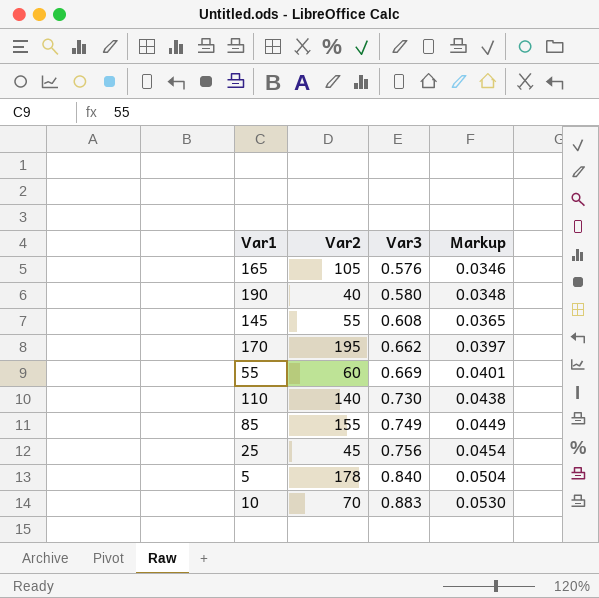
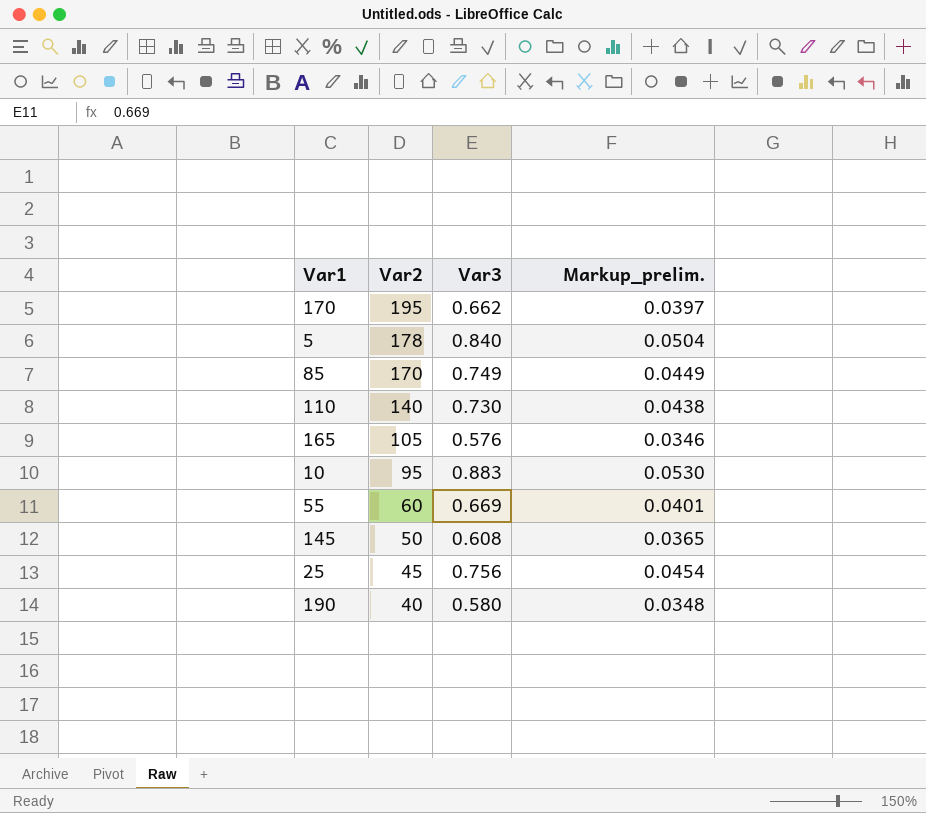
row order: Var3 ascending -> Var2 descending
column name: Markup -> Markup_prelim.
85 | Var2: 155 -> 170
10 | Var2: 70 -> 95
145 | Var2: 55 -> 50

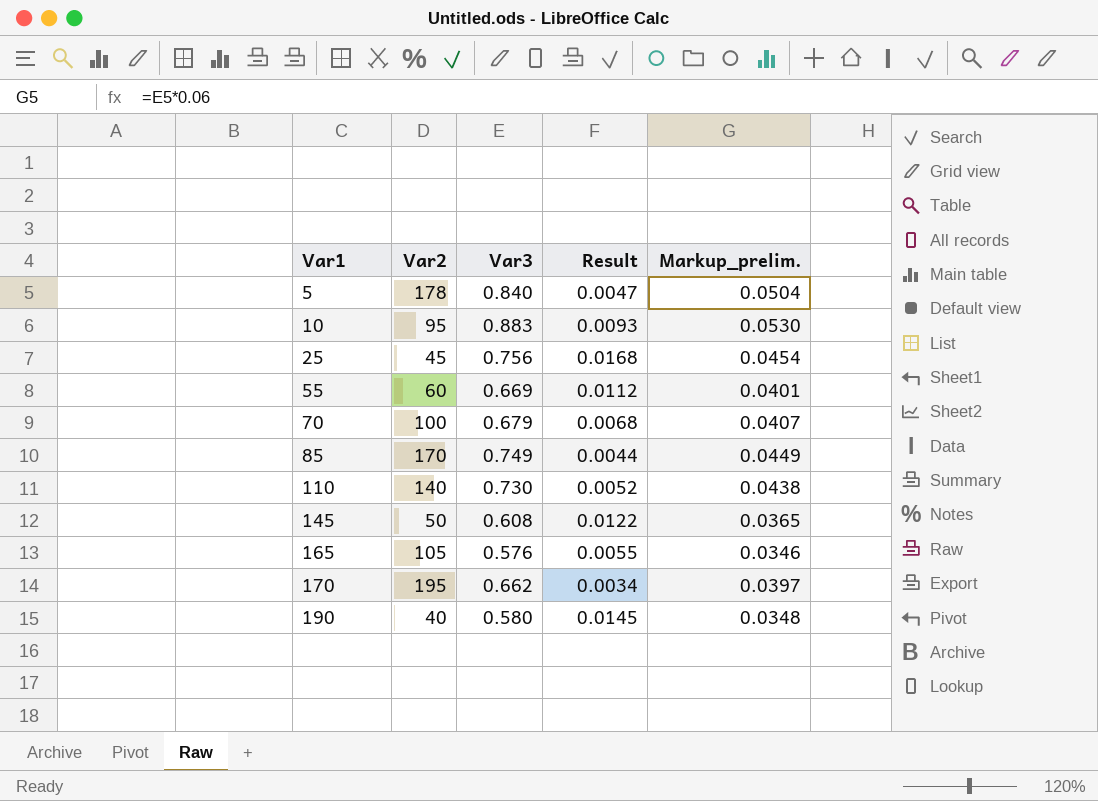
row order: Var2 descending -> Var1 ascending
column Result | formula: none -> [Var3] / [Var2]
row 70: none -> 100 | 0.679 | 0.0068 | 0.0407

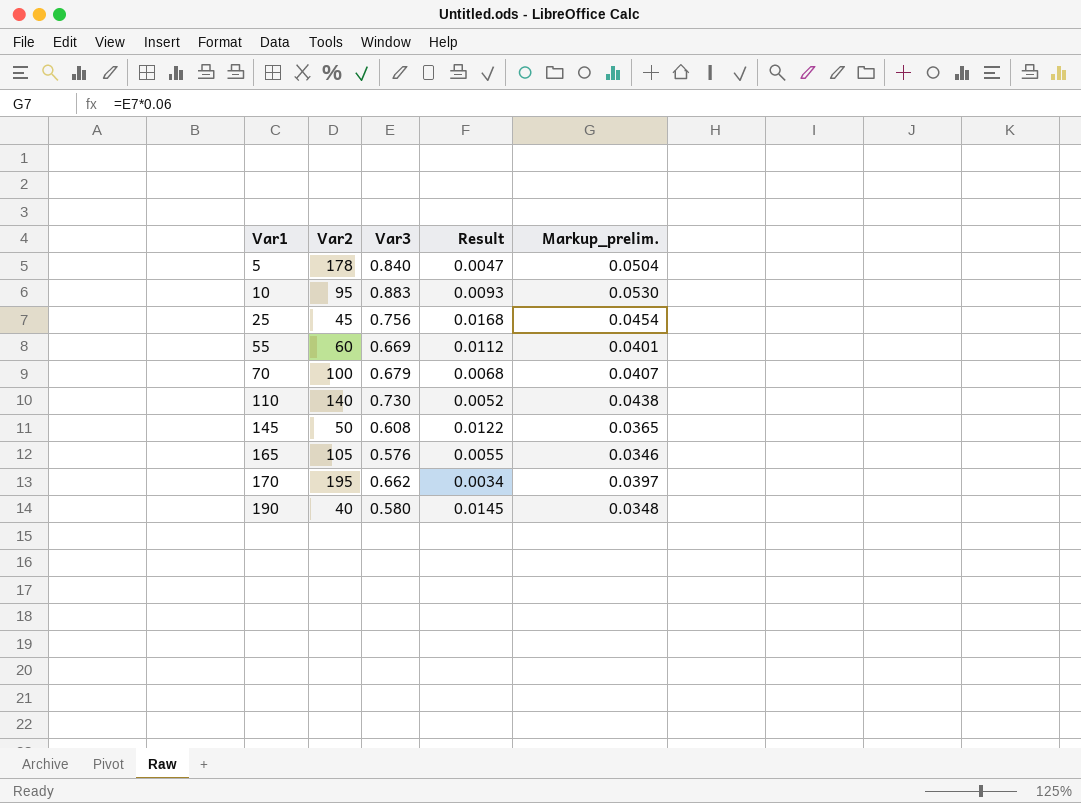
row 85: 170 | 0.749 | 0.0044 | 0.0449 -> none

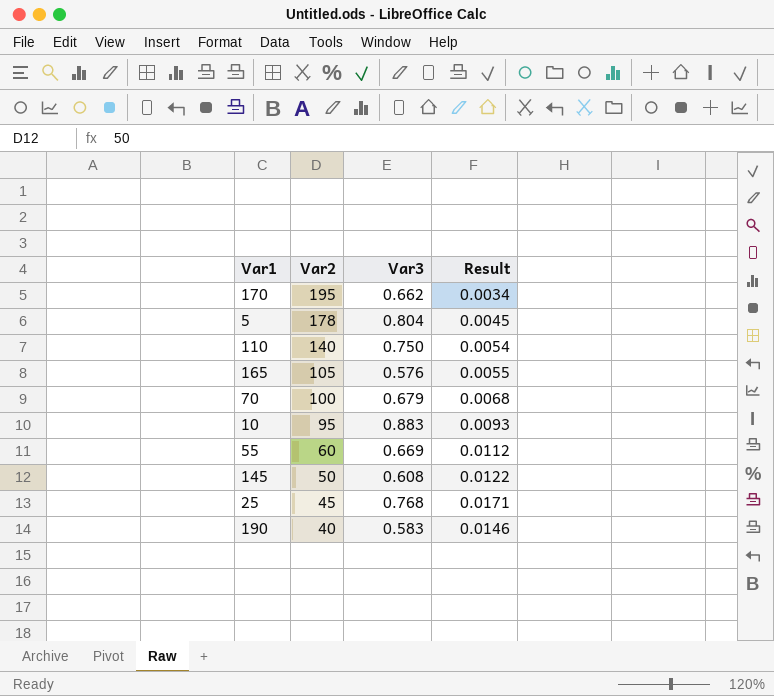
row order: Var1 ascending -> Var2 descending
column Markup_prelim. | formula: [Var3] * 0.06 -> none
5 | Var3: 0.840 -> 0.804
5 | Result: 0.0047 -> 0.0045
110 | Var3: 0.730 -> 0.750
110 | Result: 0.0052 -> 0.0054
25 | Var3: 0.756 -> 0.768
25 | Result: 0.0168 -> 0.0171
190 | Var3: 0.580 -> 0.583
190 | Result: 0.0145 -> 0.0146

